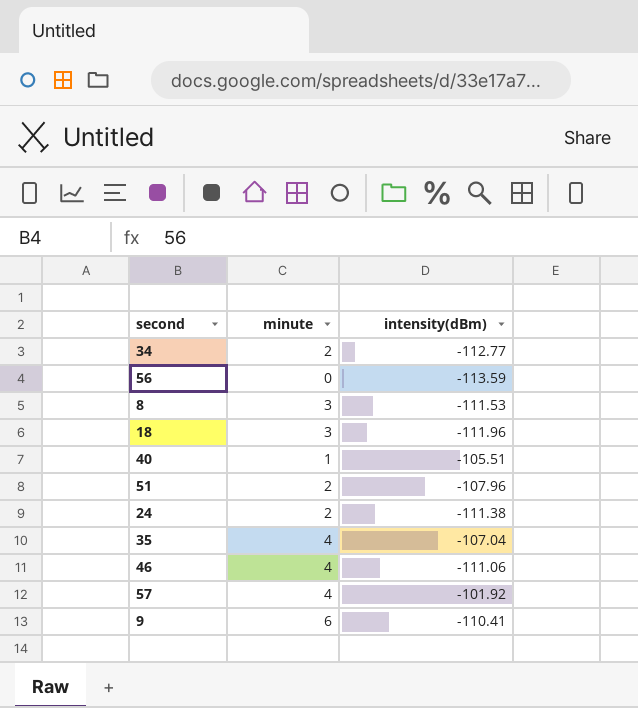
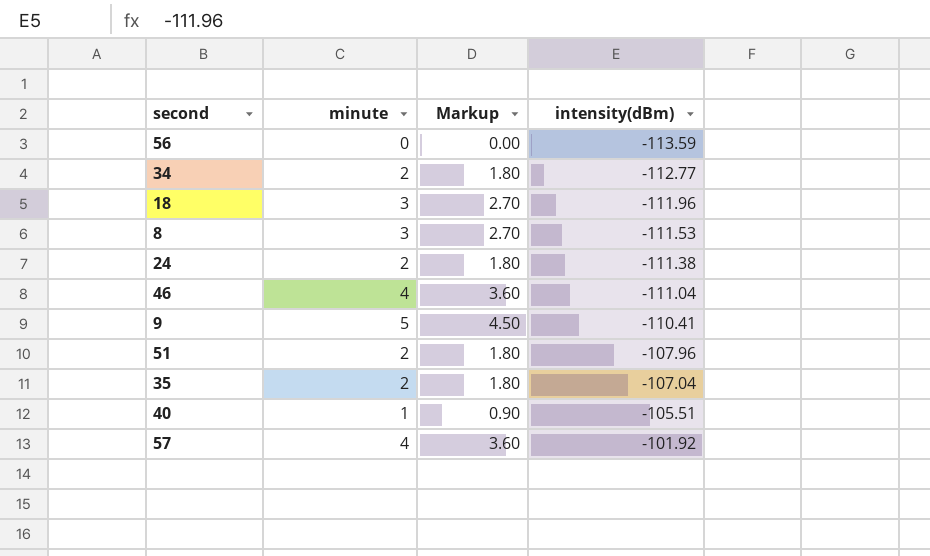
row order: none -> intensity(dBm) ascending
column Markup | formula: none -> [minute] * 0.9
46 | intensity(dBm): -111.06 -> -111.04
9 | minute: 6 -> 5
35 | minute: 4 -> 2

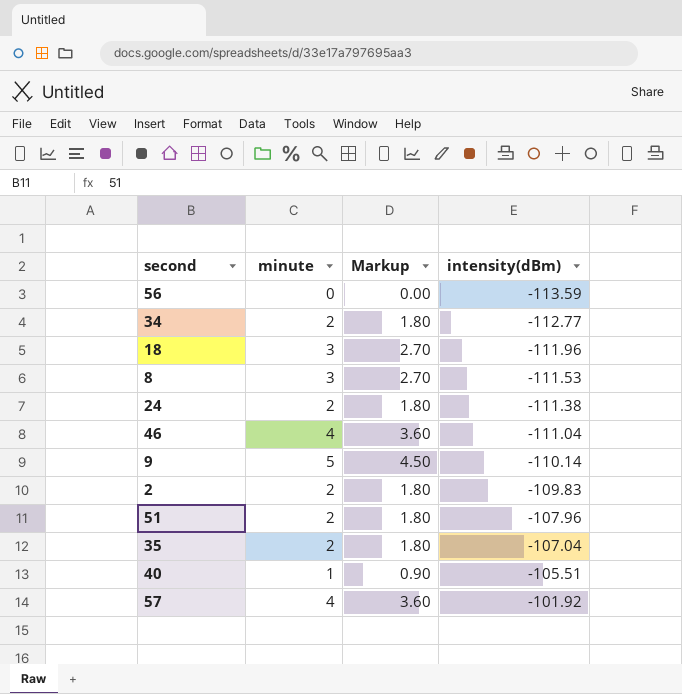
9 | intensity(dBm): -110.41 -> -110.14
row 2: none -> 2 | 1.80 | -109.83

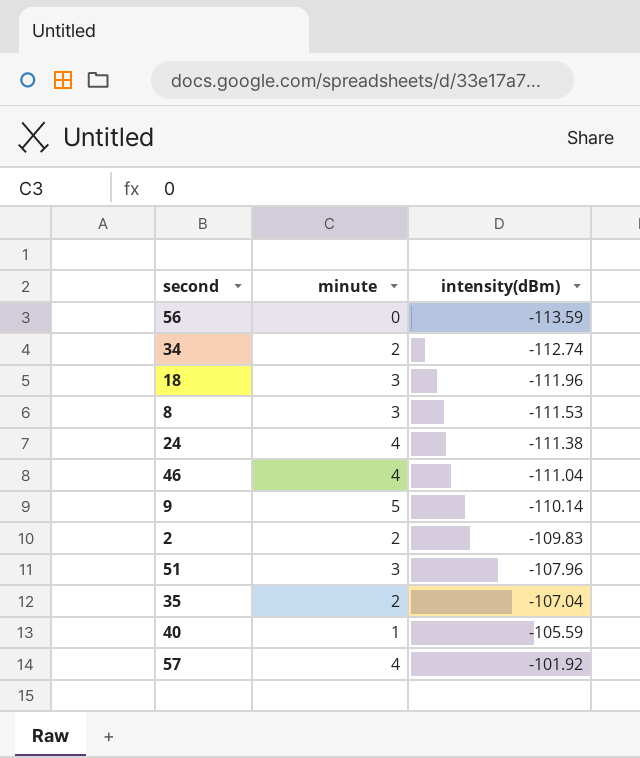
column Markup | formula: [minute] * 0.9 -> none
34 | intensity(dBm): -112.77 -> -112.74
24 | minute: 2 -> 4
51 | minute: 2 -> 3
40 | intensity(dBm): -105.51 -> -105.59

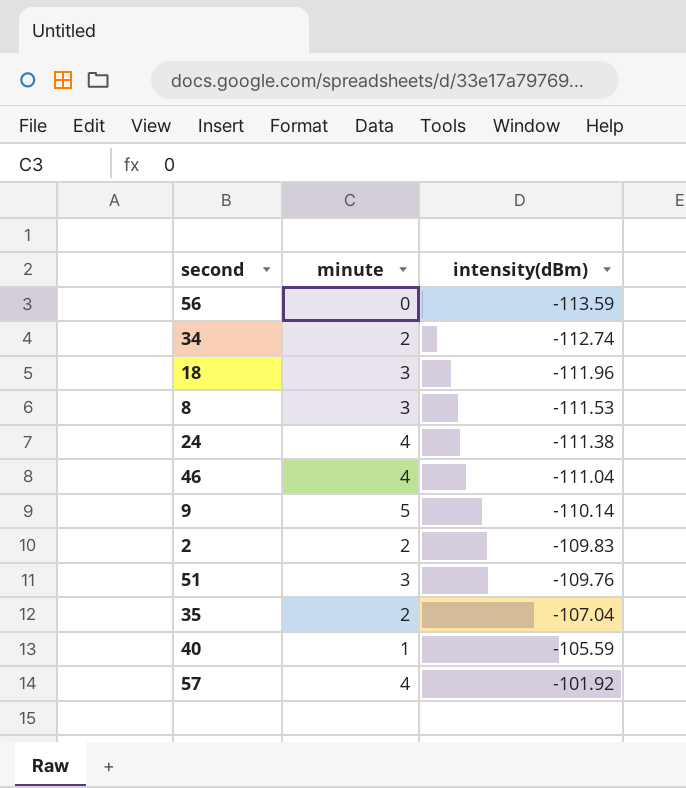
51 | intensity(dBm): -107.96 -> -109.76

